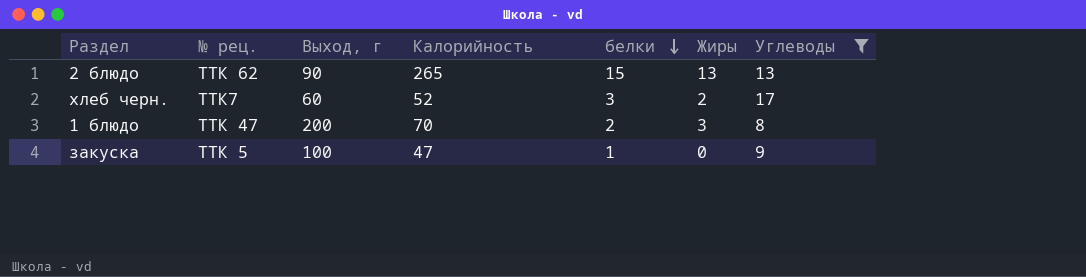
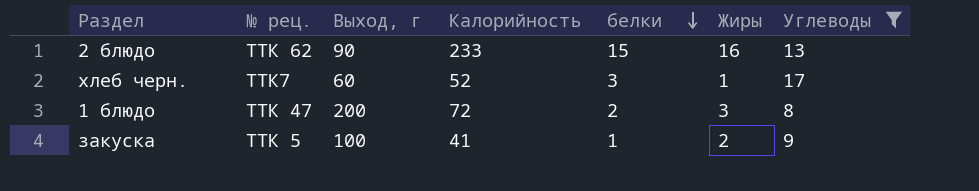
2 блюдо | Калорийность: 265 -> 233
2 блюдо | Жиры: 13 -> 16
хлеб черн. | Жиры: 2 -> 1
1 блюдо | Калорийность: 70 -> 72
закуска | Калорийность: 47 -> 41
закуска | Жиры: 0 -> 2

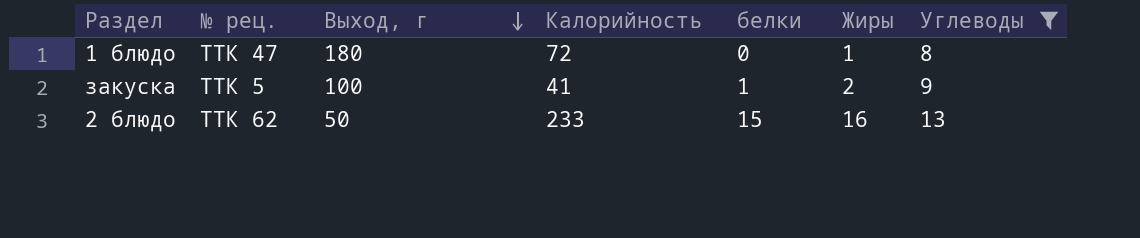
row order: белки descending -> Выход, г descending
row хлеб черн.: ТТК7 | 60 | 52 | 3 | 1 | 17 -> none
1 блюдо | Выход, г: 200 -> 180
1 блюдо | белки: 2 -> 0
1 блюдо | Жиры: 3 -> 1
2 блюдо | Выход, г: 90 -> 50

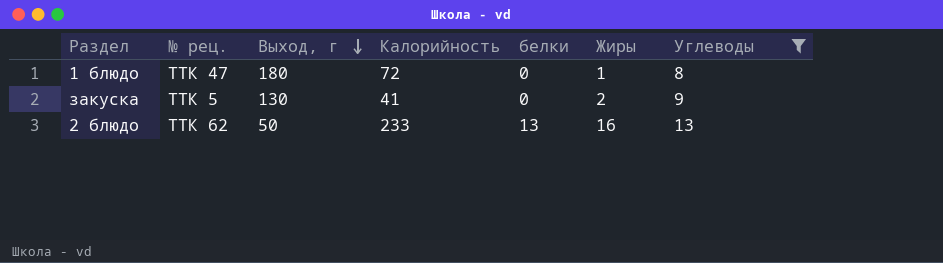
закуска | Выход, г: 100 -> 130
закуска | белки: 1 -> 0
2 блюдо | белки: 15 -> 13

